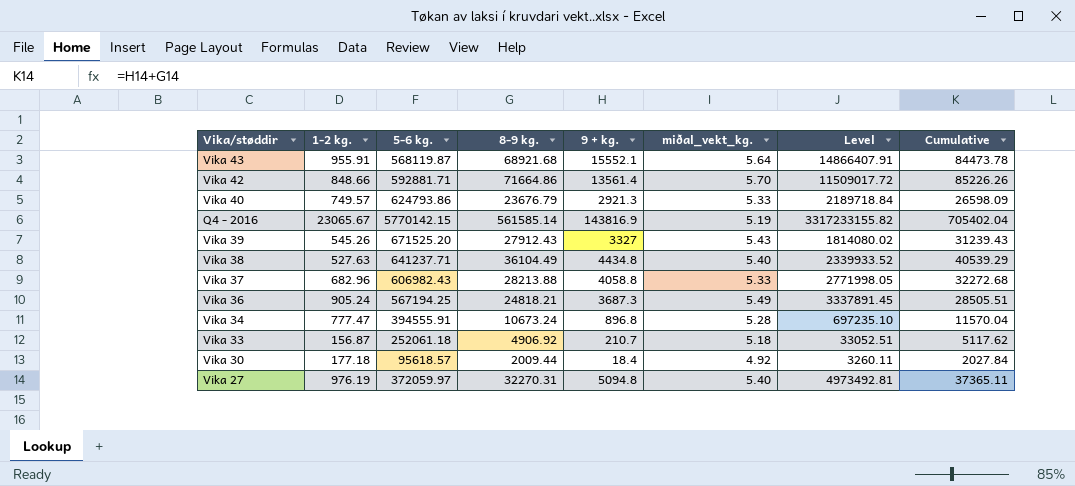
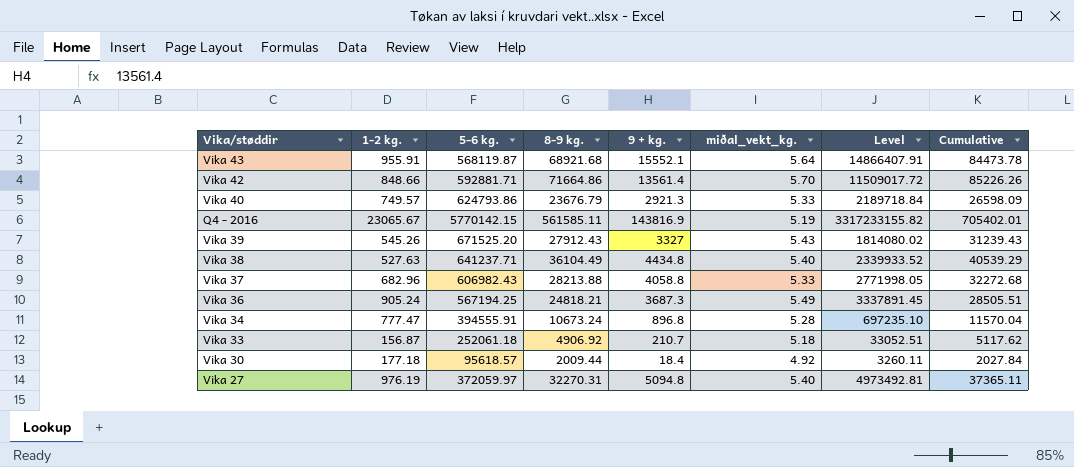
Q4 - 2016 | 8-9 kg.: 561585.14 -> 561585.11
Q4 - 2016 | Cumulative: 705402.04 -> 705402.01

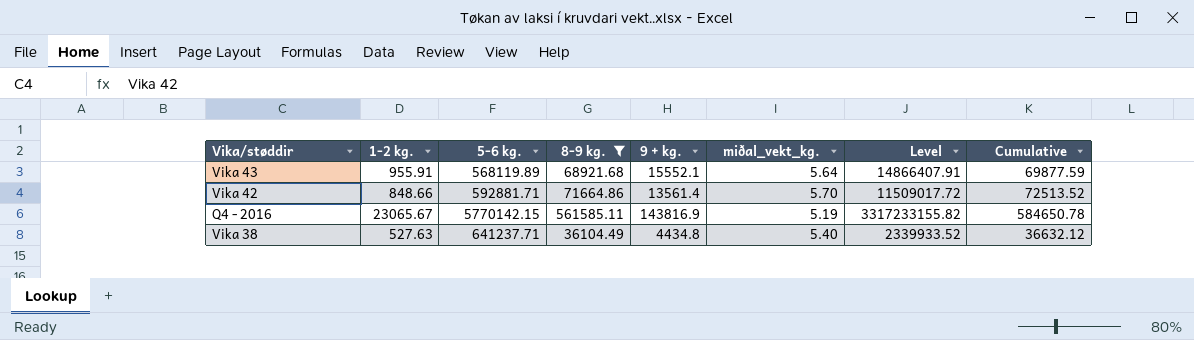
filter: none -> 8-9 kg. >= 36104.49
column Cumulative | formula: [8-9 kg.] + [9 + kg.] -> [1-2 kg.] + [8-9 kg.]
Vika 43 | 5-6 kg.: 568119.87 -> 568119.89

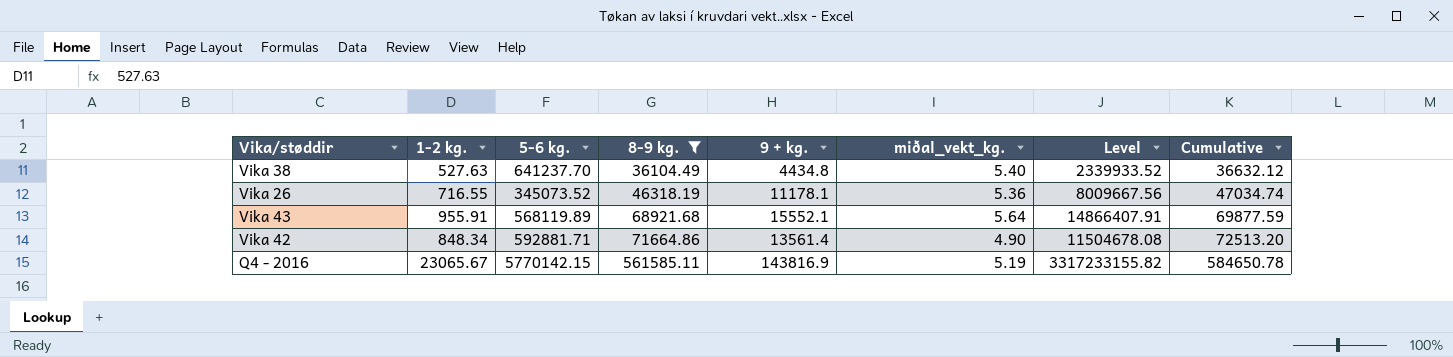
row order: none -> 8-9 kg. ascending
Vika 38 | 5-6 kg.: 641237.71 -> 641237.70
row Vika 26: none -> 716.55 | 345073.52 | 46318.19 | 11178.1 | 5.36 | 8009667.56 | 47034.74
Vika 42 | 1-2 kg.: 848.66 -> 848.34
Vika 42 | miðal_vekt_kg.: 5.70 -> 4.90
Vika 42 | Level: 11509017.72 -> 11504678.08
Vika 42 | Cumulative: 72513.52 -> 72513.20

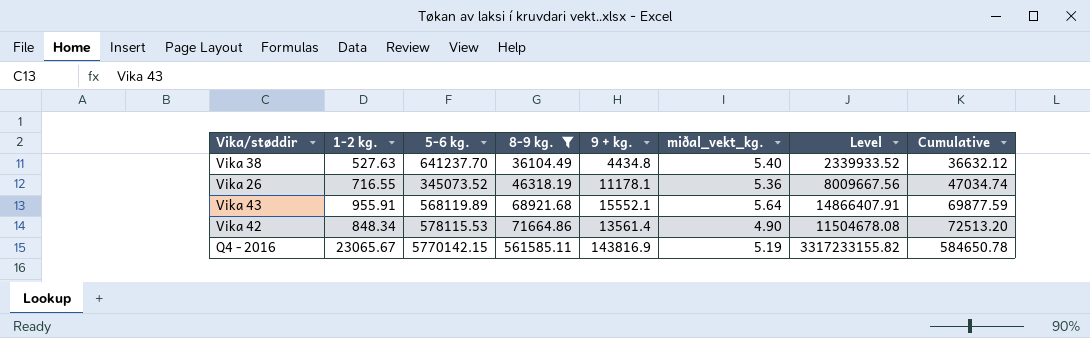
Vika 42 | 5-6 kg.: 592881.71 -> 578115.53

